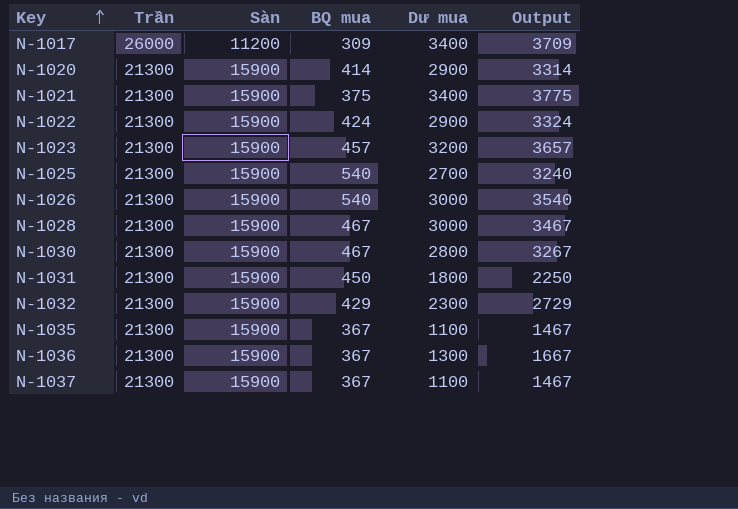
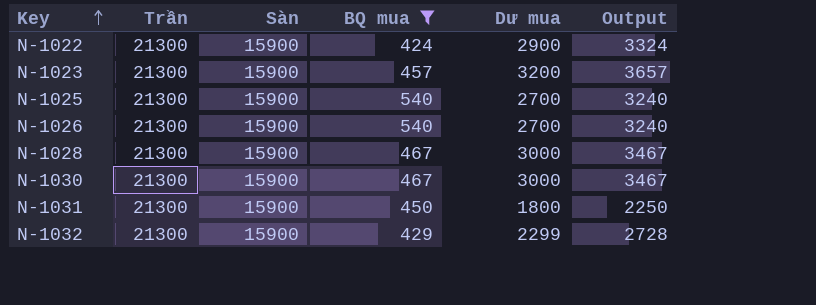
filter: none -> BQ mua >= 424
N-1026 | Dư mua: 3000 -> 2700
N-1026 | Output: 3540 -> 3240
N-1030 | Dư mua: 2800 -> 3000
N-1030 | Output: 3267 -> 3467
N-1032 | Dư mua: 2300 -> 2299
N-1032 | Output: 2729 -> 2728

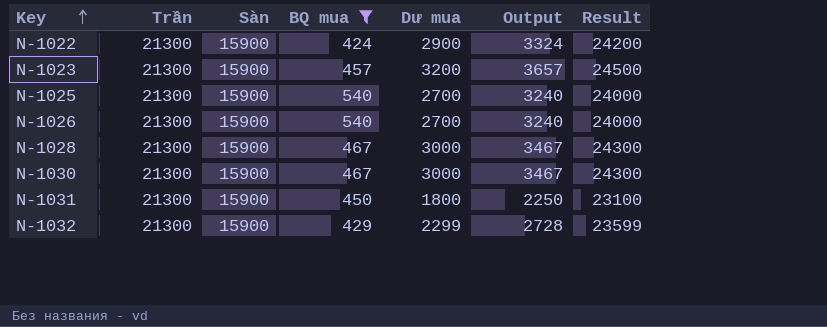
column Result | formula: none -> [Trần] + [Dư mua]

